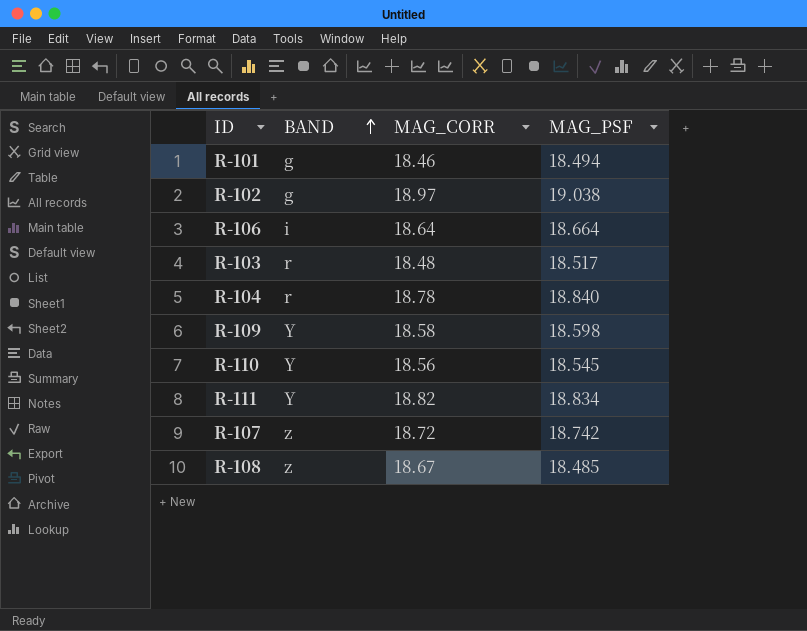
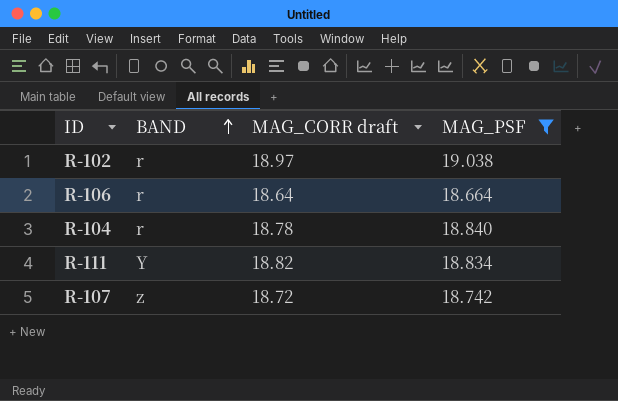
filter: none -> MAG_PSF >= 18.664
column name: MAG_CORR -> MAG_CORR draft
R-102 | BAND: g -> r
R-106 | BAND: i -> r

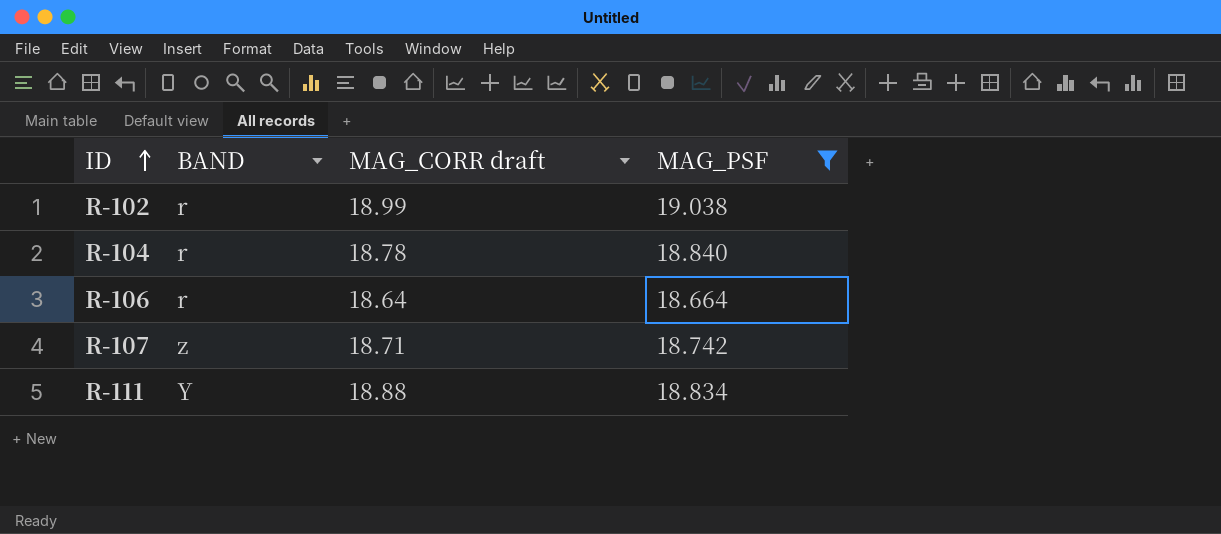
row order: BAND ascending -> ID ascending
R-102 | MAG_CORR draft: 18.97 -> 18.99
R-107 | MAG_CORR draft: 18.72 -> 18.71
R-111 | MAG_CORR draft: 18.82 -> 18.88

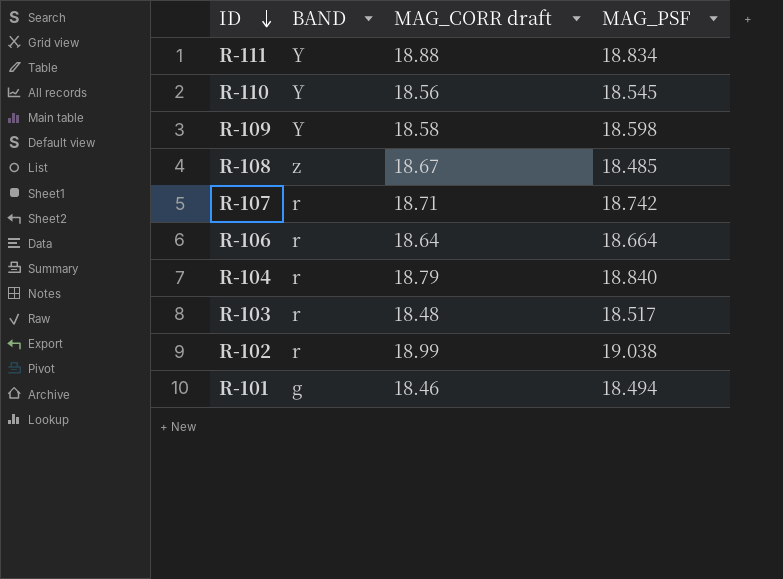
filter: MAG_PSF >= 18.664 -> none
row order: ID ascending -> ID descending
R-107 | BAND: z -> r
R-104 | MAG_CORR draft: 18.78 -> 18.79

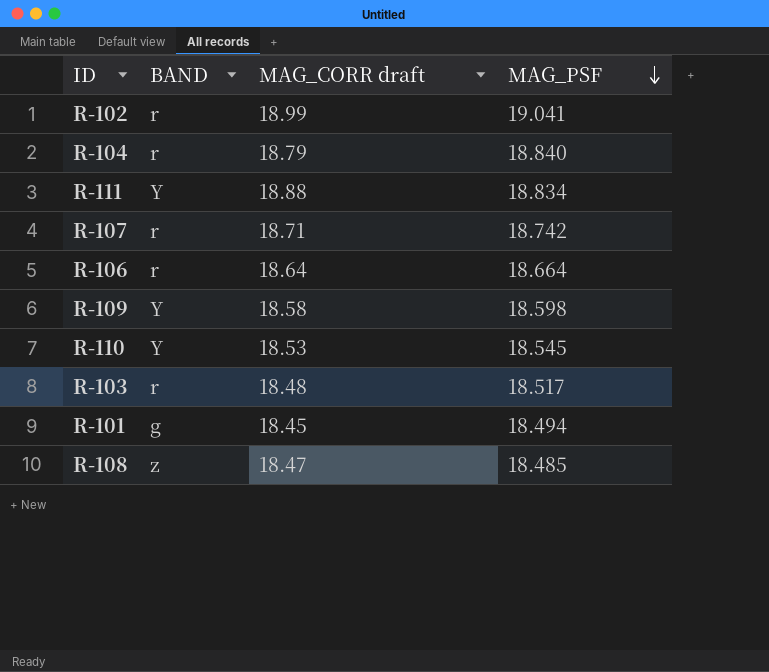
row order: ID descending -> MAG_PSF descending
R-102 | MAG_PSF: 19.038 -> 19.041
R-110 | MAG_CORR draft: 18.56 -> 18.53
R-101 | MAG_CORR draft: 18.46 -> 18.45
R-108 | MAG_CORR draft: 18.67 -> 18.47

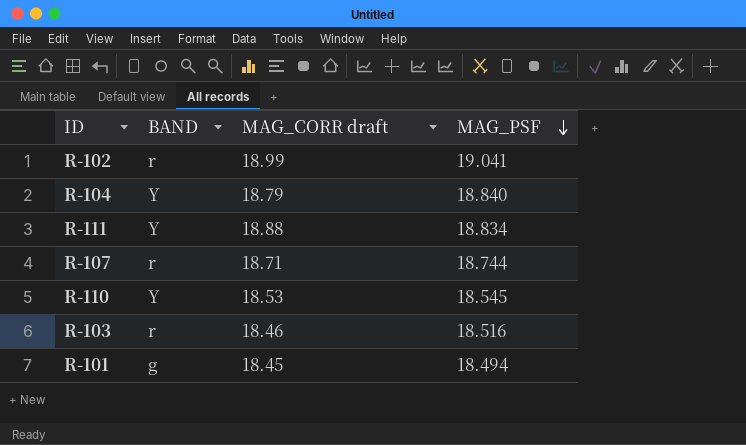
row R-106: r | 18.64 | 18.664 -> none
row R-109: Y | 18.58 | 18.598 -> none
row R-108: z | 18.47 | 18.485 -> none
R-104 | BAND: r -> Y
R-107 | MAG_PSF: 18.742 -> 18.744
R-103 | MAG_CORR draft: 18.48 -> 18.46
R-103 | MAG_PSF: 18.517 -> 18.516

